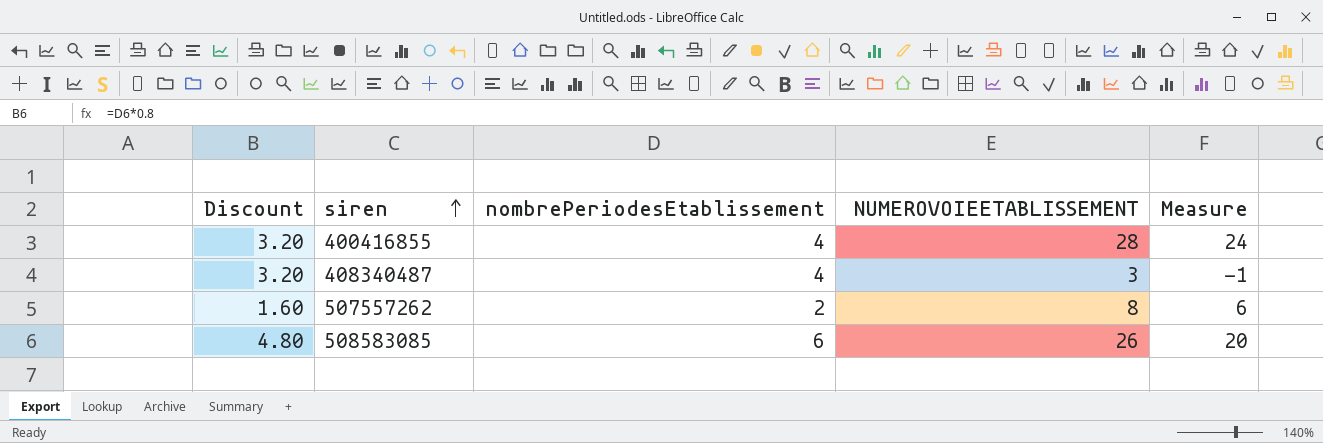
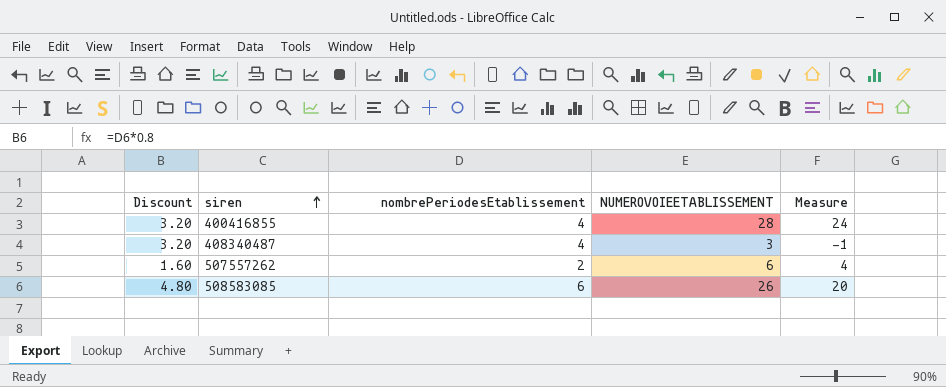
507557262 | NUMEROVOIEETABLISSEMENT: 8 -> 6
507557262 | Measure: 6 -> 4

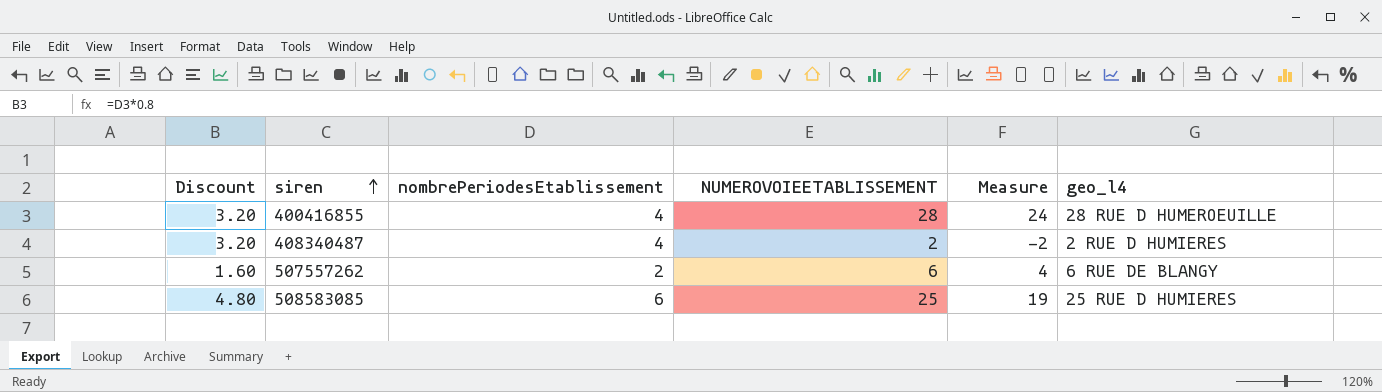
column geo_l4 | position: none -> 6
408340487 | NUMEROVOIEETABLISSEMENT: 3 -> 2
408340487 | Measure: -1 -> -2
508583085 | NUMEROVOIEETABLISSEMENT: 26 -> 25
508583085 | Measure: 20 -> 19

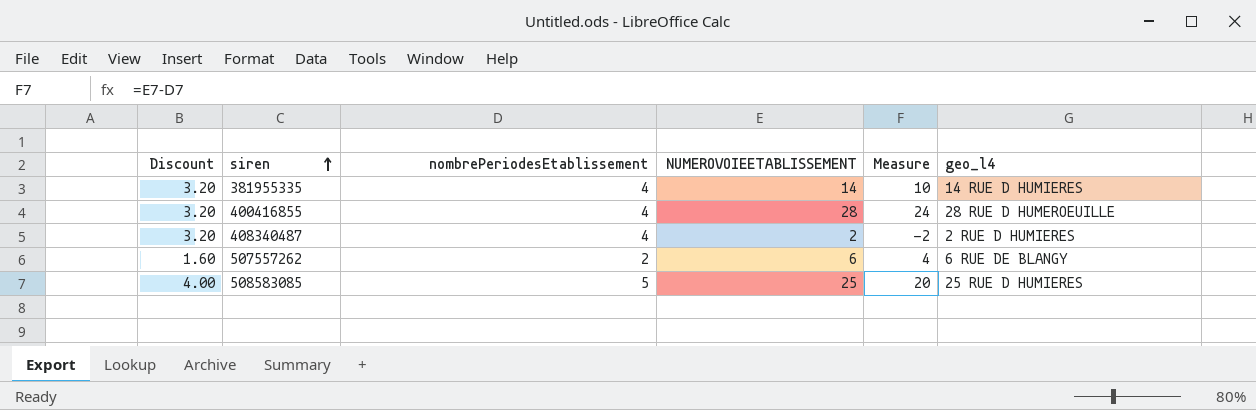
row 381955335: none -> 3.20 | 4 | 14 | 10 | 14 RUE D HUMIERES
508583085 | Discount: 4.80 -> 4.00
508583085 | nombrePeriodesEtablissement: 6 -> 5
508583085 | Measure: 19 -> 20

